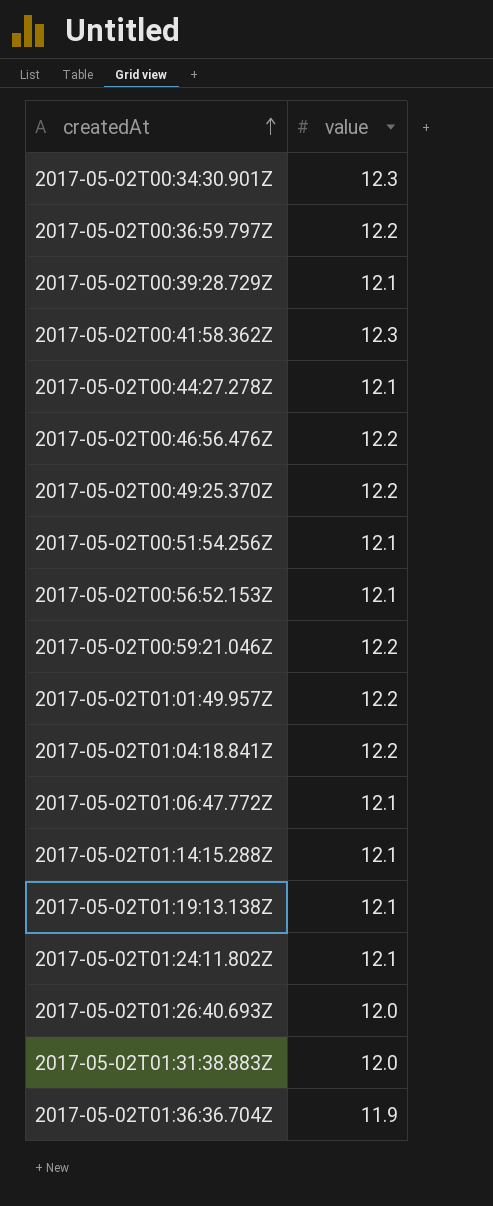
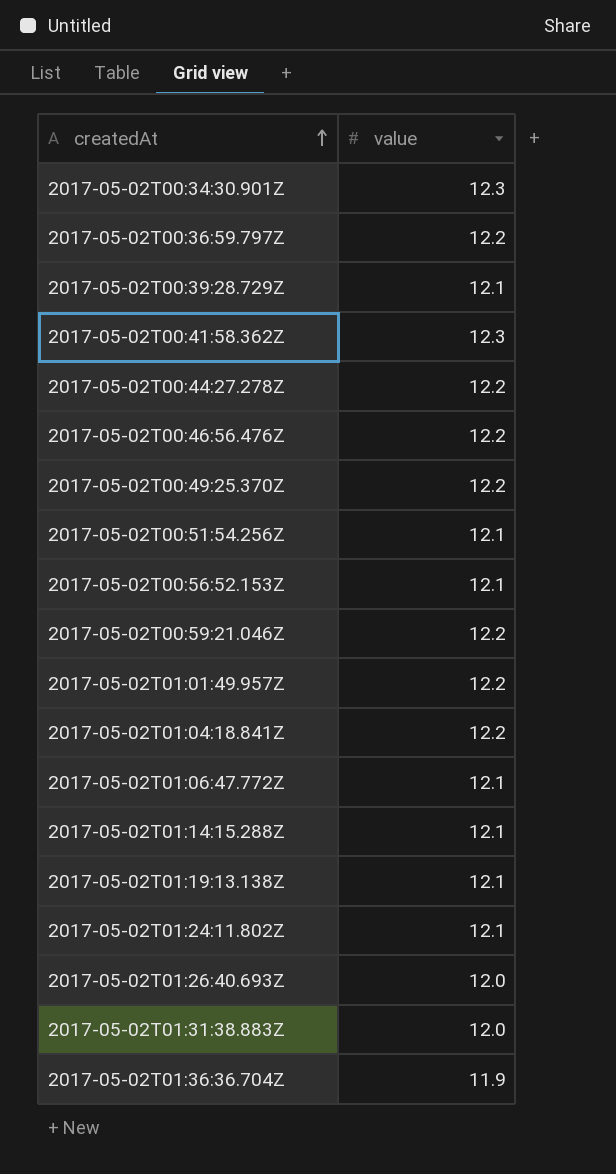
2017-05-02T00:44:27.278Z | value: 12.1 -> 12.2

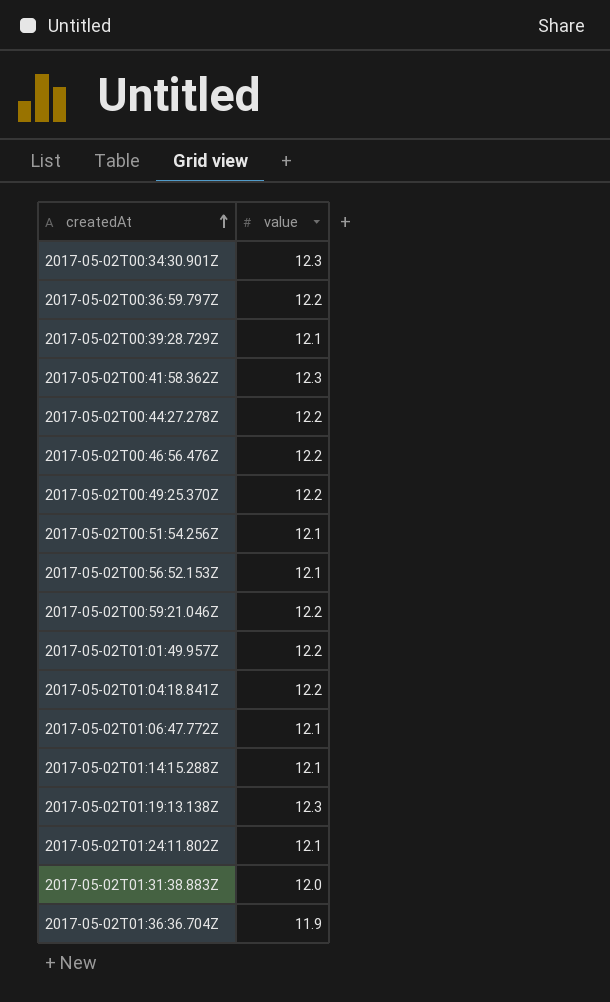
row 2017-05-02T01:26:40.693Z: 12.0 -> none
2017-05-02T01:19:13.138Z | value: 12.1 -> 12.3

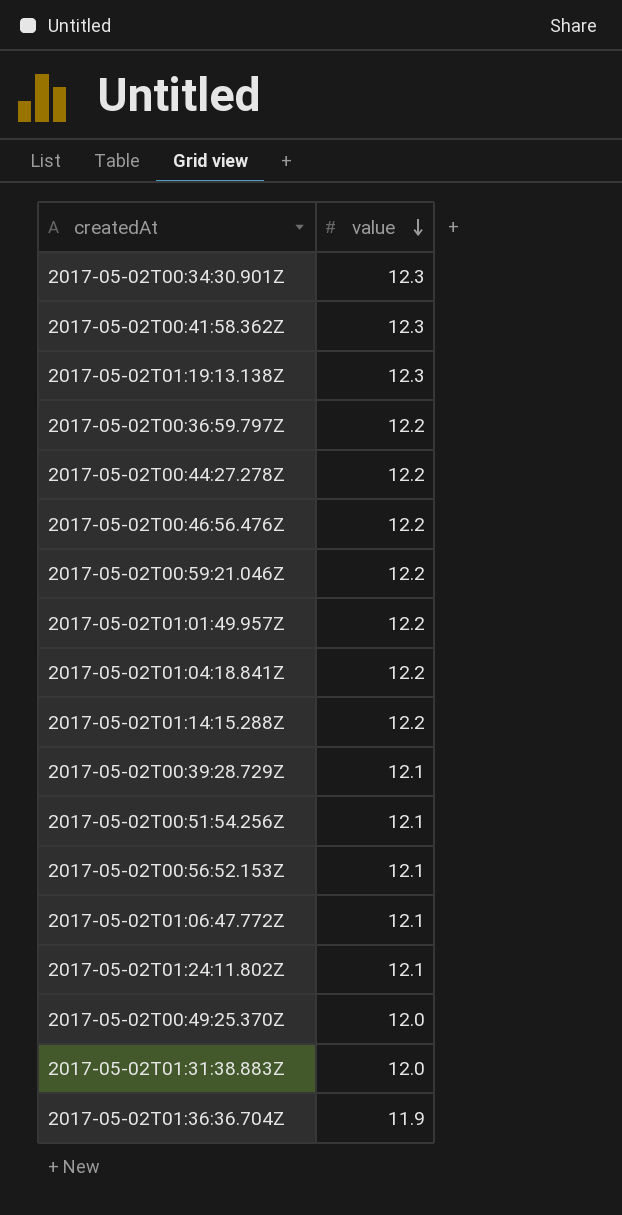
row order: createdAt ascending -> value descending
2017-05-02T01:14:15.288Z | value: 12.1 -> 12.2
2017-05-02T00:49:25.370Z | value: 12.2 -> 12.0

